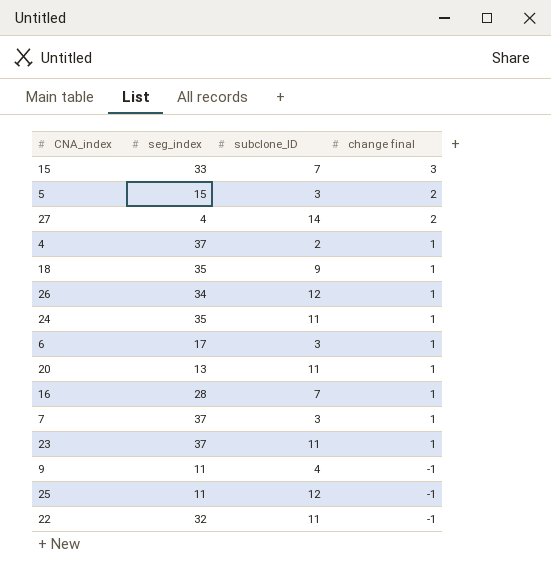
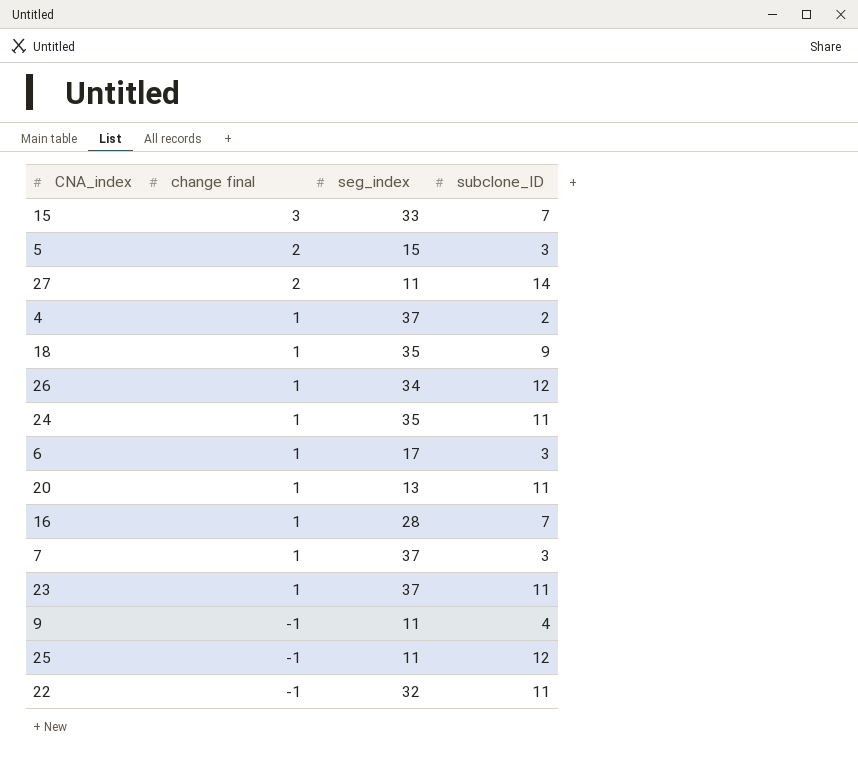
column change final | position: 4 -> 2
27 | seg_index: 4 -> 11

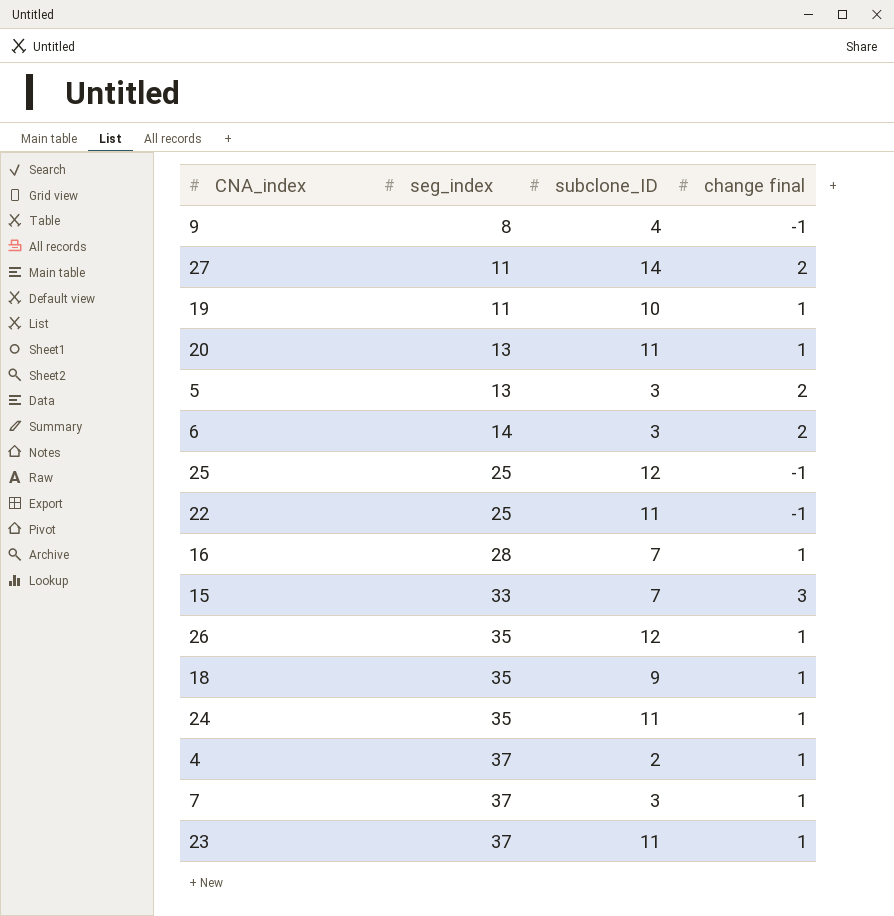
row order: change final descending -> seg_index ascending
column change final | position: 2 -> 4
9 | seg_index: 11 -> 8
row 19: none -> 11 | 10 | 1
5 | seg_index: 15 -> 13
6 | seg_index: 17 -> 14
6 | change final: 1 -> 2
25 | seg_index: 11 -> 25
22 | seg_index: 32 -> 25
26 | seg_index: 34 -> 35

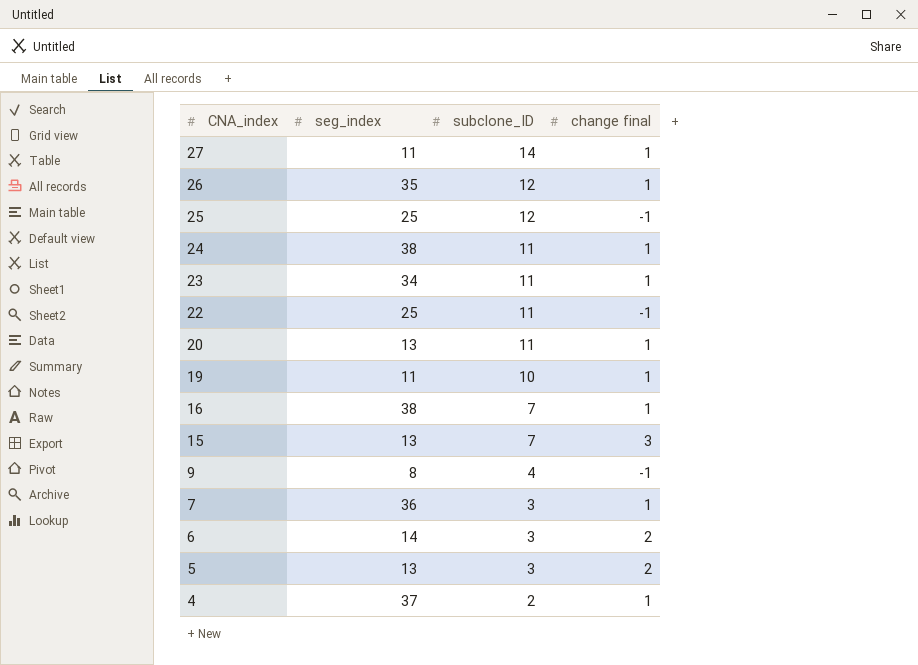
row order: seg_index ascending -> CNA_index descending
row 18: 35 | 9 | 1 -> none
27 | change final: 2 -> 1
24 | seg_index: 35 -> 38
23 | seg_index: 37 -> 34
16 | seg_index: 28 -> 38
15 | seg_index: 33 -> 13
7 | seg_index: 37 -> 36

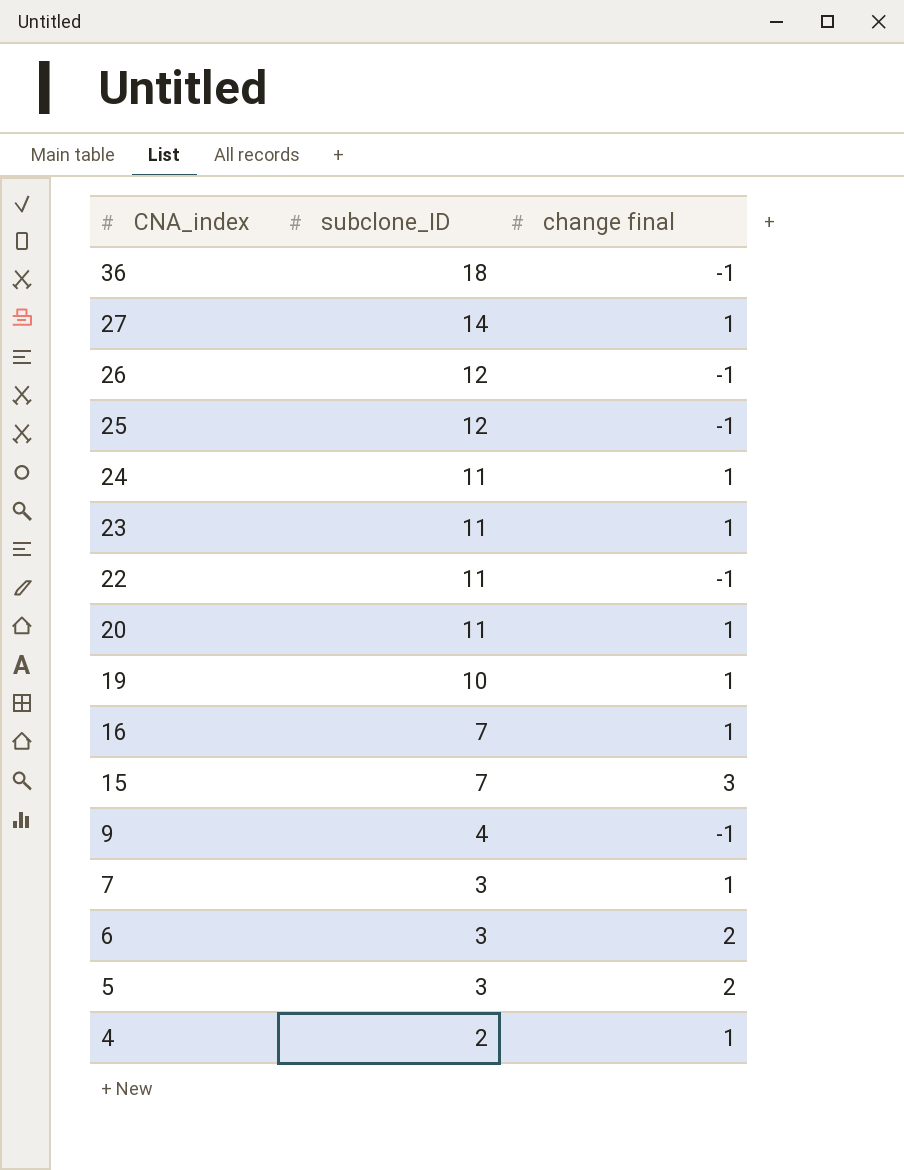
column seg_index | position: 2 -> none
row 36: none -> 18 | -1
26 | change final: 1 -> -1

